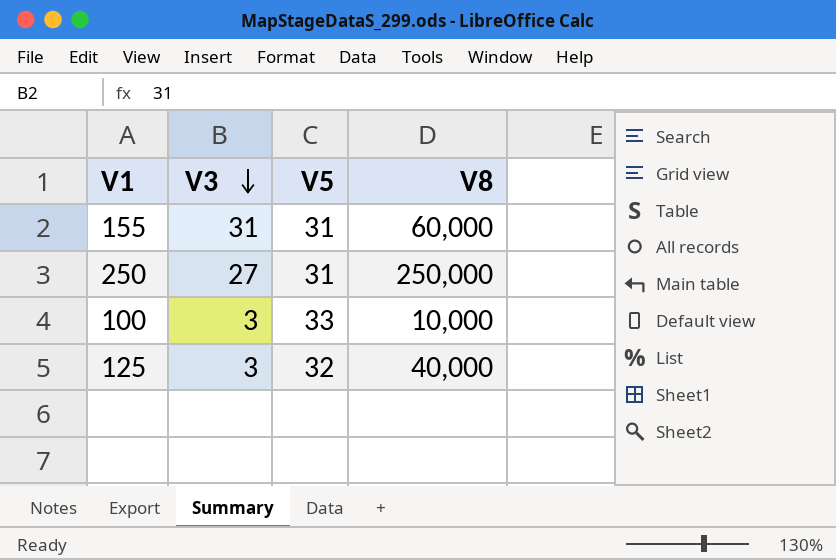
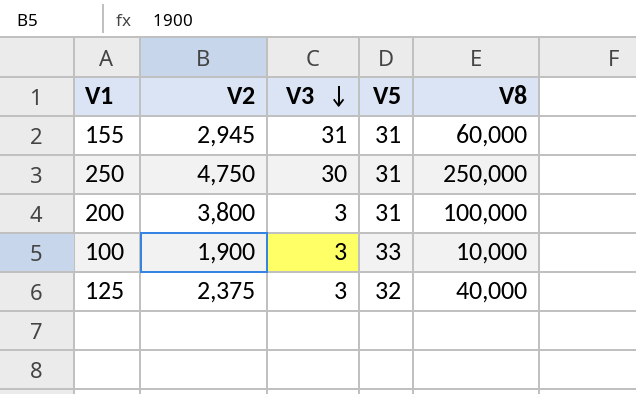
column V2 | position: none -> 2
250 | V3: 27 -> 30
row 200: none -> 3,800 | 3 | 31 | 100,000

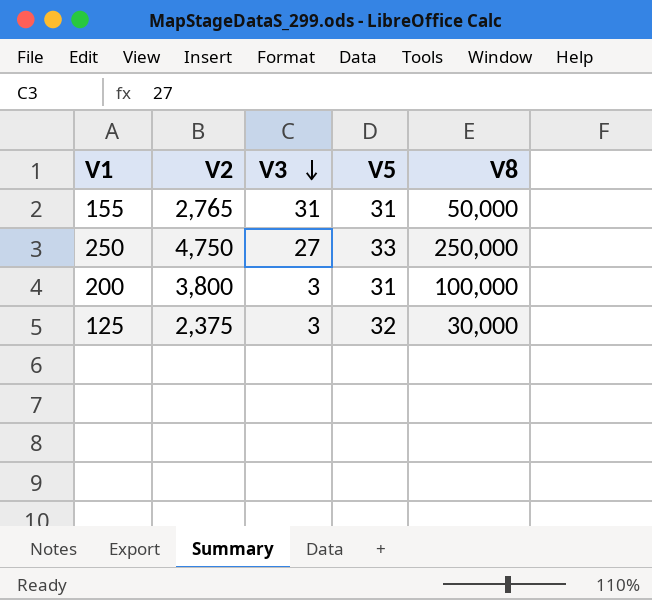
row 100: 1,900 | 3 | 33 | 10,000 -> none
155 | V2: 2,945 -> 2,765
155 | V8: 60,000 -> 50,000
250 | V3: 30 -> 27
250 | V5: 31 -> 33
125 | V8: 40,000 -> 30,000

